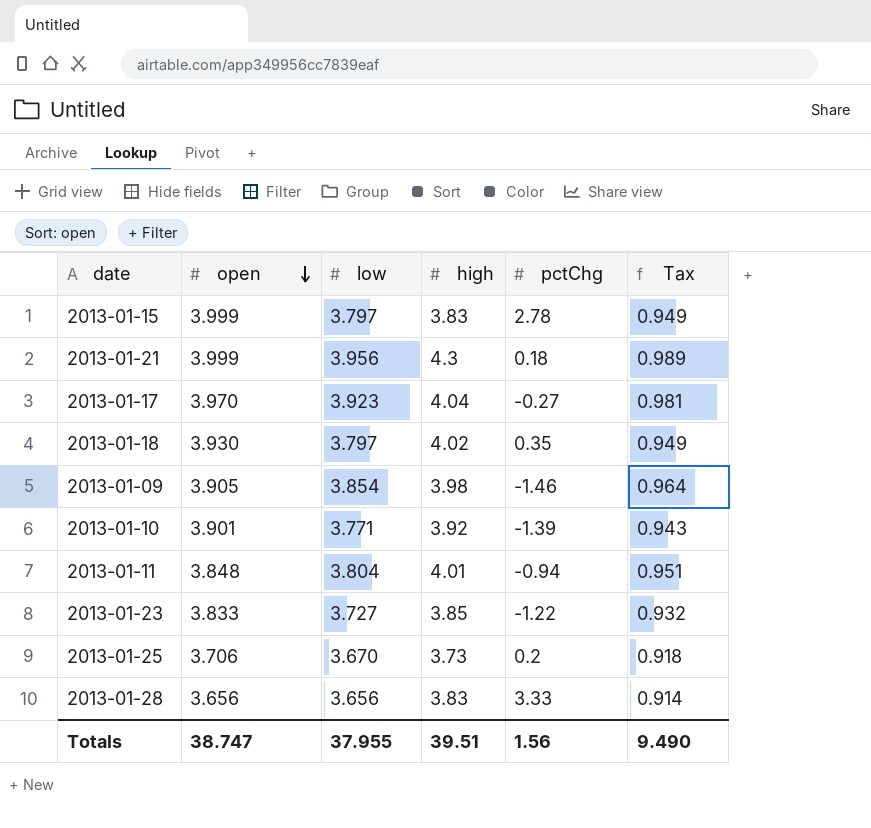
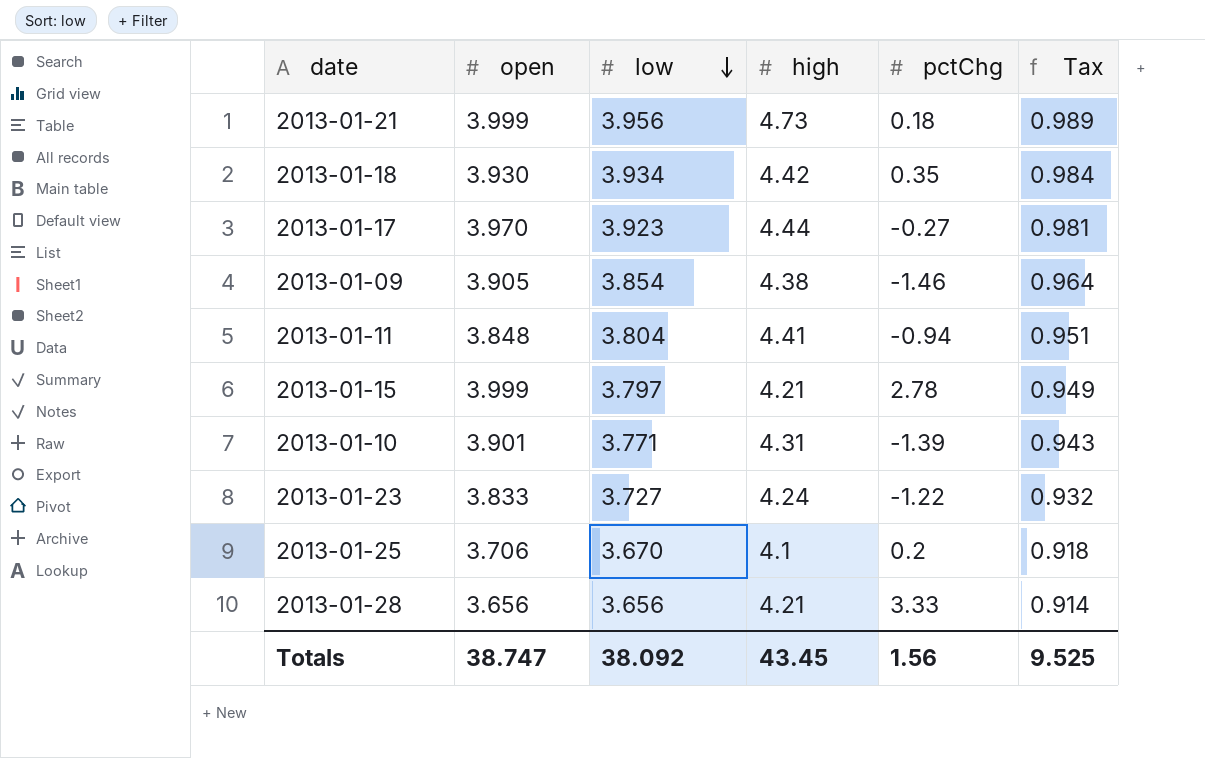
row order: open descending -> low descending
2013-01-21 | high: 4.3 -> 4.73
2013-01-18 | low: 3.797 -> 3.934
2013-01-18 | high: 4.02 -> 4.42
2013-01-18 | Tax: 0.949 -> 0.984
2013-01-17 | high: 4.04 -> 4.44
2013-01-09 | high: 3.98 -> 4.38
2013-01-11 | high: 4.01 -> 4.41
2013-01-15 | high: 3.83 -> 4.21
2013-01-10 | high: 3.92 -> 4.31
2013-01-23 | high: 3.85 -> 4.24
2013-01-25 | high: 3.73 -> 4.1
2013-01-28 | high: 3.83 -> 4.21
Totals | low: 37.955 -> 38.092
Totals | high: 39.51 -> 43.45
Totals | Tax: 9.490 -> 9.525

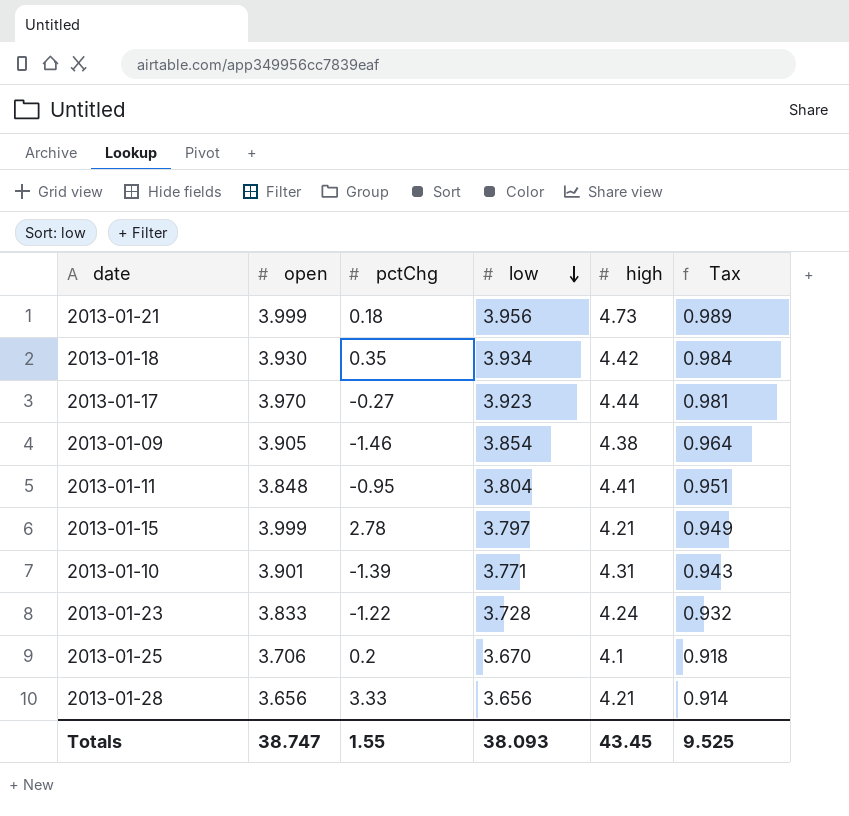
column pctChg | position: 5 -> 3
2013-01-11 | pctChg: -0.94 -> -0.95
2013-01-23 | low: 3.727 -> 3.728
Totals | pctChg: 1.56 -> 1.55
Totals | low: 38.092 -> 38.093

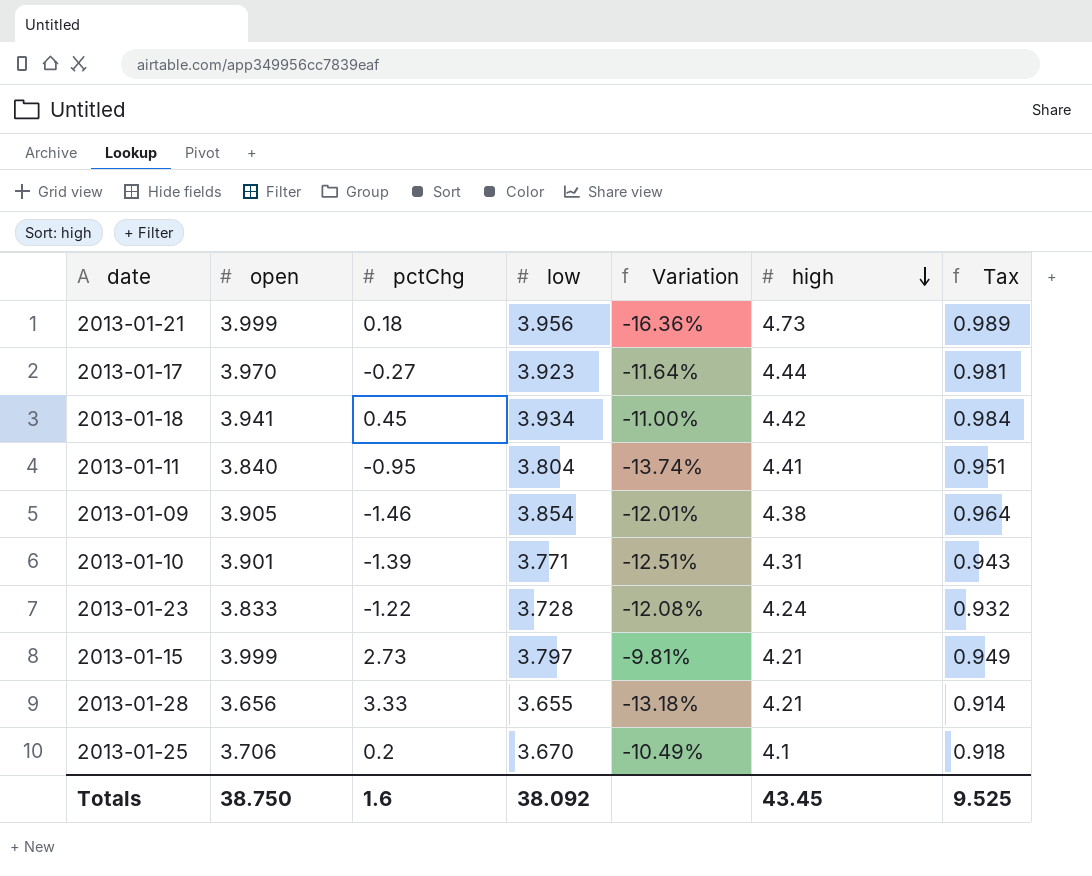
row order: low descending -> high descending
column Variation | formula: none -> ([low] - [high]) / [high]
2013-01-18 | open: 3.930 -> 3.941
2013-01-18 | pctChg: 0.35 -> 0.45
2013-01-11 | open: 3.848 -> 3.840
2013-01-15 | pctChg: 2.78 -> 2.73
2013-01-28 | low: 3.656 -> 3.655
Totals | open: 38.747 -> 38.750
Totals | pctChg: 1.55 -> 1.6
Totals | low: 38.093 -> 38.092

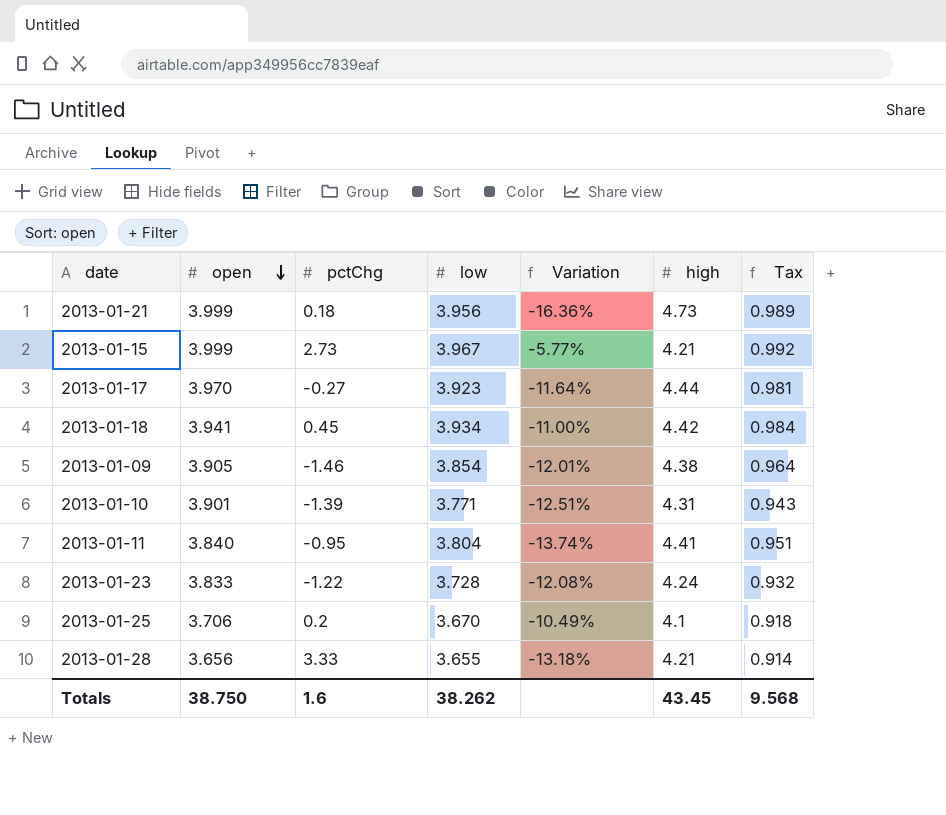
row order: high descending -> open descending
2013-01-15 | low: 3.797 -> 3.967
2013-01-15 | Variation: -9.81% -> -5.77%
2013-01-15 | Tax: 0.949 -> 0.992
Totals | low: 38.092 -> 38.262
Totals | Tax: 9.525 -> 9.568

